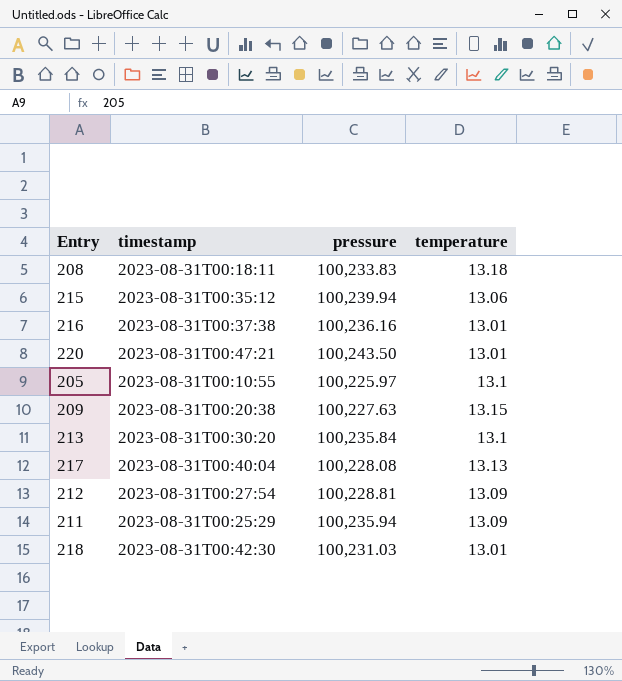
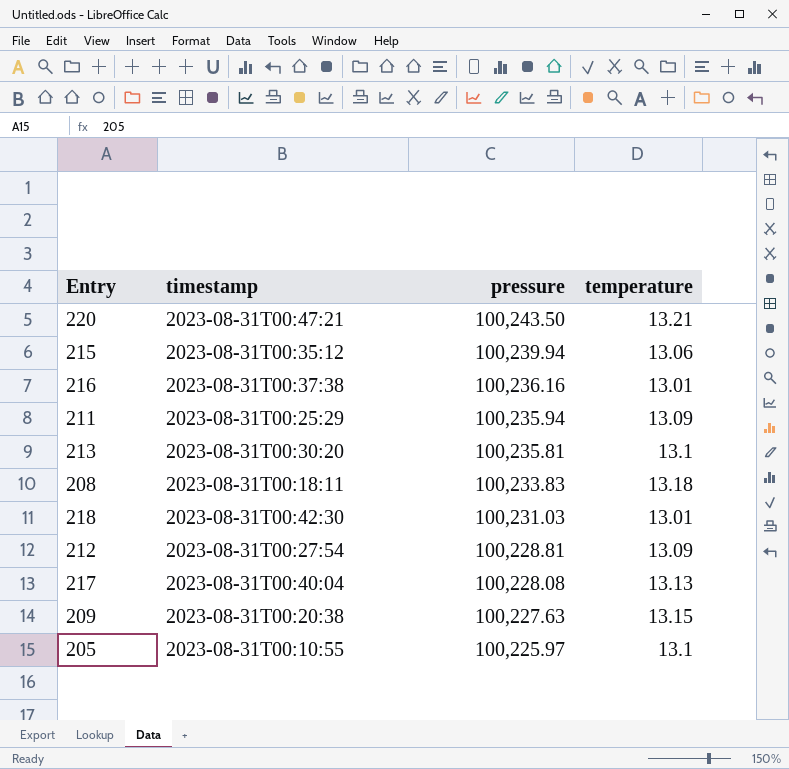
row order: none -> pressure descending
220 | temperature: 13.01 -> 13.21
213 | pressure: 100,235.84 -> 100,235.81

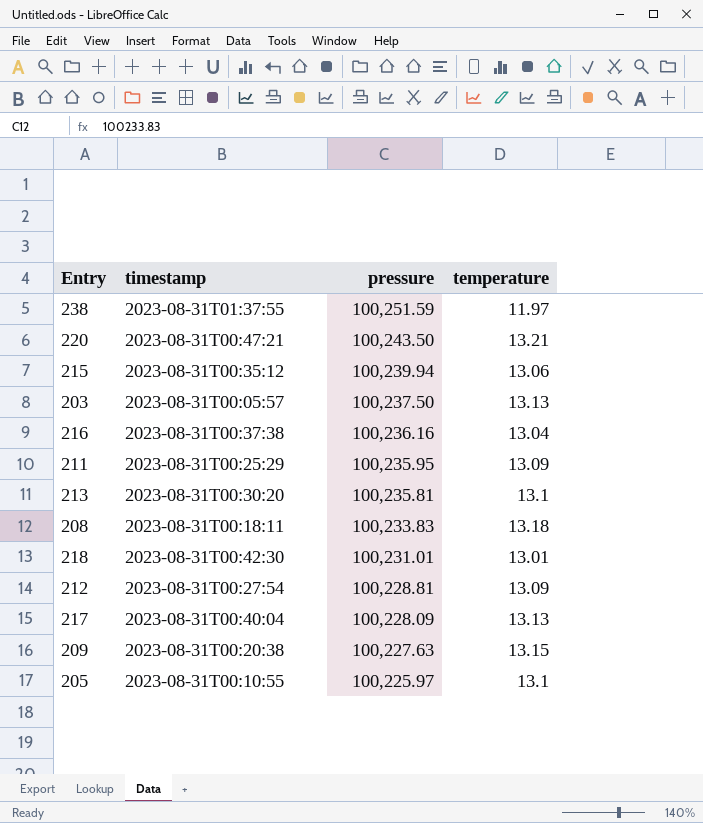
row 238: none -> 2023-08-31T01:37:55 | 100,251.59 | 11.97
row 203: none -> 2023-08-31T00:05:57 | 100,237.50 | 13.13
216 | temperature: 13.01 -> 13.04
211 | pressure: 100,235.94 -> 100,235.95
218 | pressure: 100,231.03 -> 100,231.01
217 | pressure: 100,228.08 -> 100,228.09

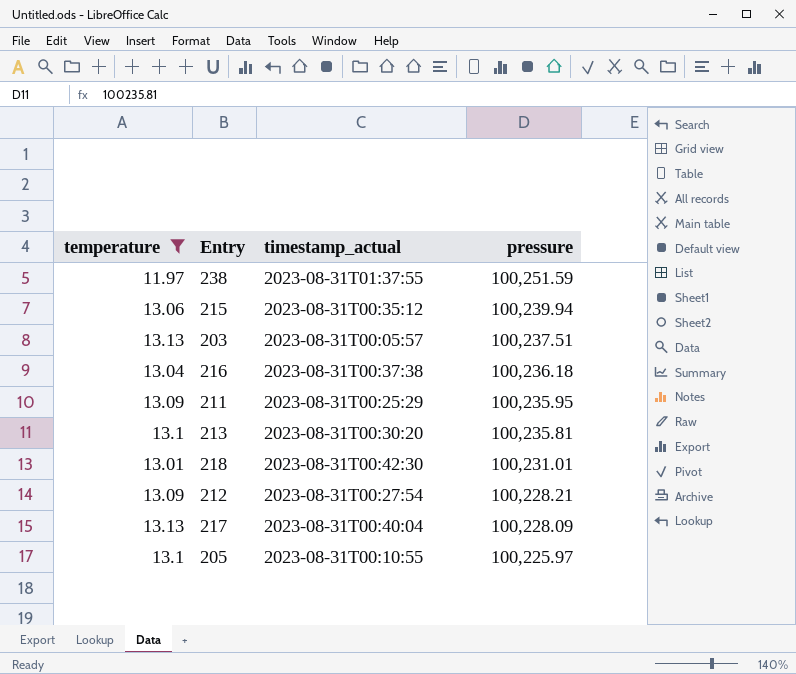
filter: none -> temperature <= 13.13
column temperature | position: 4 -> 1
column name: timestamp -> timestamp_actual
203 | pressure: 100,237.50 -> 100,237.51
216 | pressure: 100,236.16 -> 100,236.18
212 | pressure: 100,228.81 -> 100,228.21

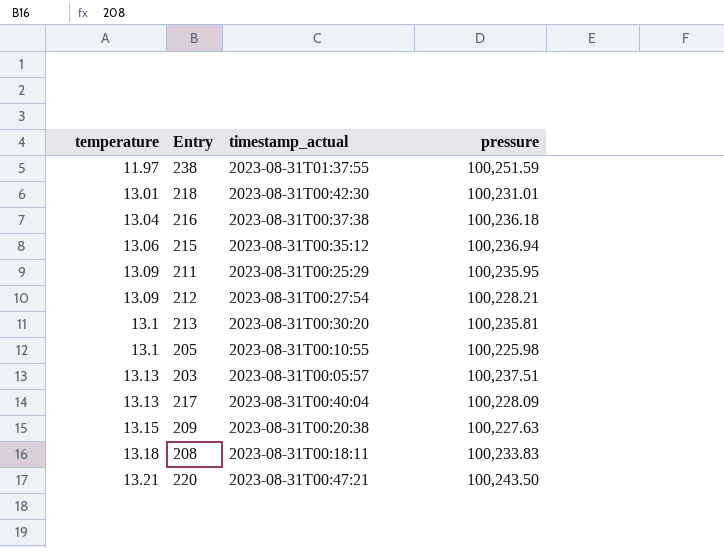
filter: temperature <= 13.13 -> none
row order: pressure descending -> temperature ascending
215 | pressure: 100,239.94 -> 100,236.94
205 | pressure: 100,225.97 -> 100,225.98

